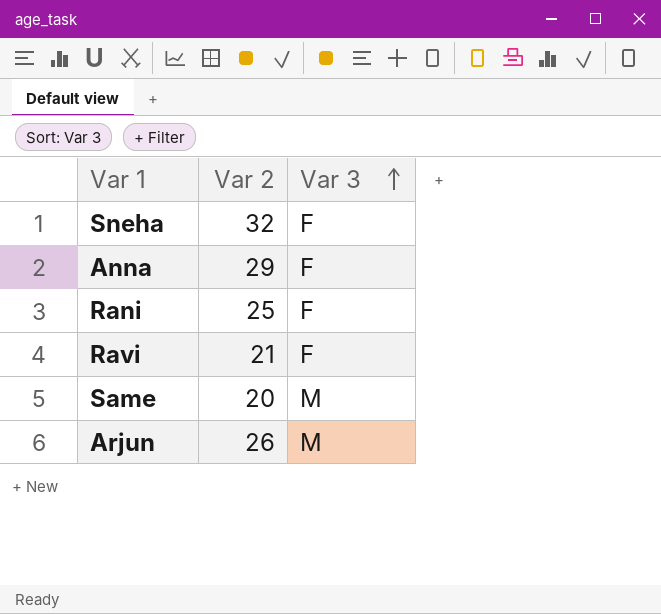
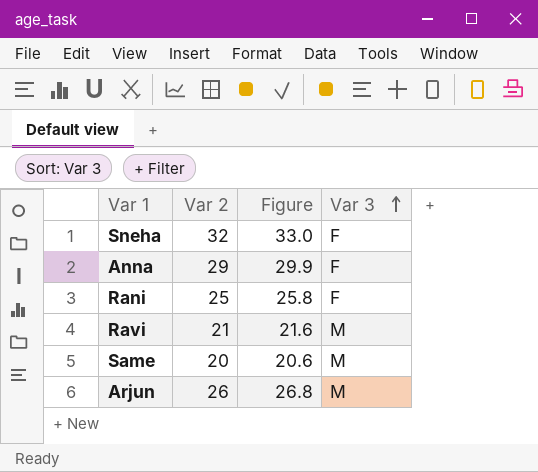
column Figure | formula: none -> [Var 2] * 1.03
Ravi | Var 3: F -> M

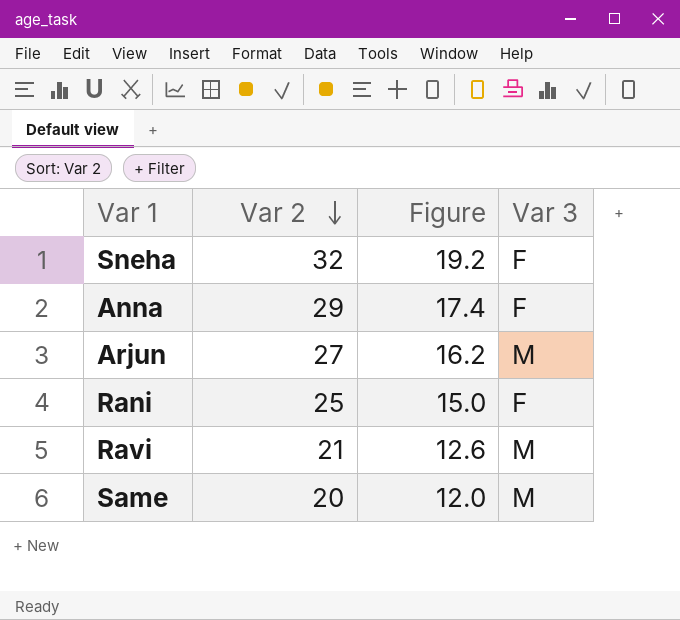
row order: Var 3 ascending -> Var 2 descending
column Figure | formula: [Var 2] * 1.03 -> [Var 2] * 0.6
Arjun | Var 2: 26 -> 27

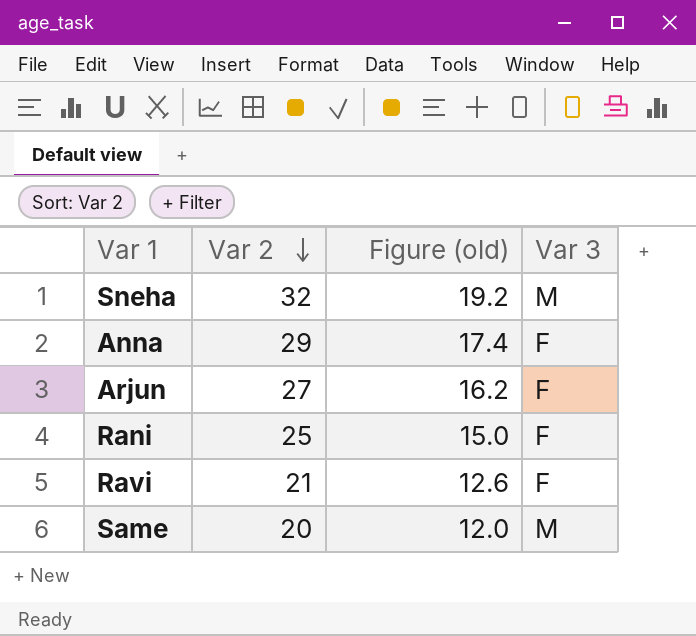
column name: Figure -> Figure (old)
Sneha | Var 3: F -> M
Arjun | Var 3: M -> F
Ravi | Var 3: M -> F

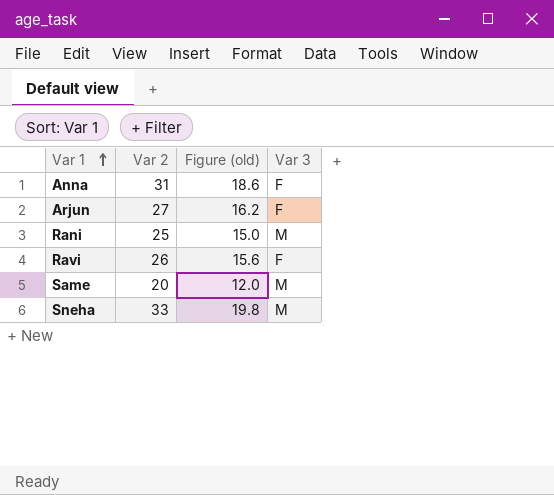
row order: Var 2 descending -> Var 1 ascending
Anna | Var 2: 29 -> 31
Anna | Figure (old): 17.4 -> 18.6
Rani | Var 3: F -> M
Ravi | Var 2: 21 -> 26
Ravi | Figure (old): 12.6 -> 15.6
Sneha | Var 2: 32 -> 33
Sneha | Figure (old): 19.2 -> 19.8

